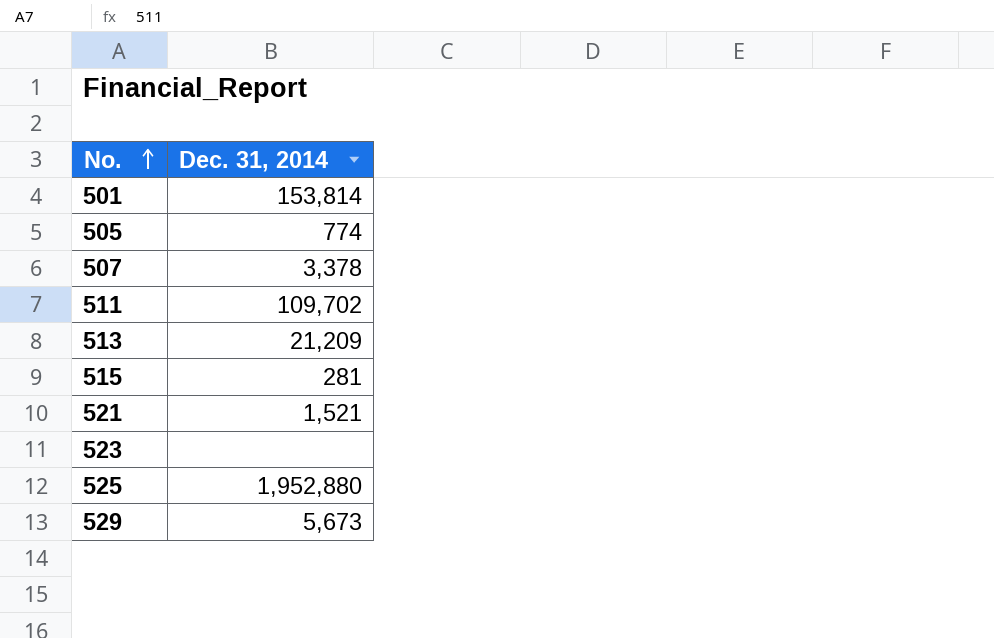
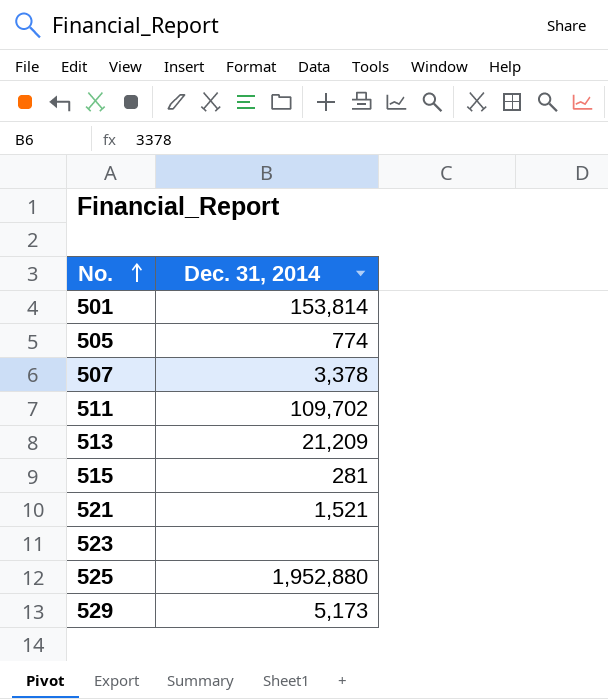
529 | Dec. 31, 2014: 5,673 -> 5,173

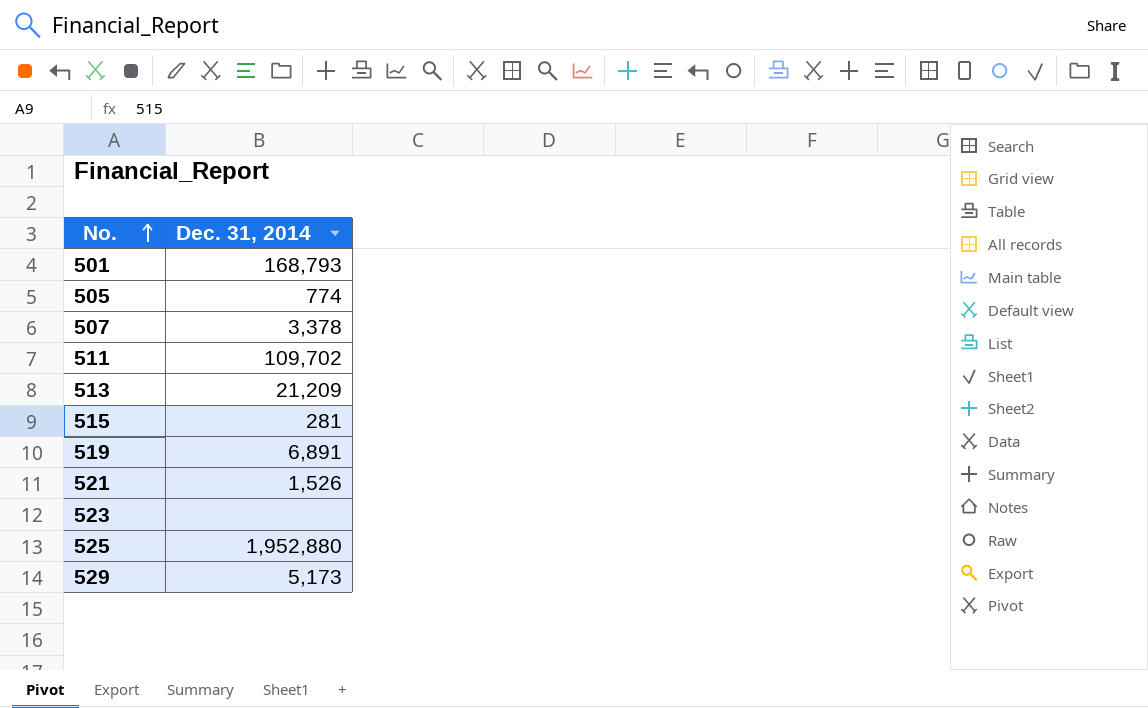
501 | Dec. 31, 2014: 153,814 -> 168,793
row 519: none -> 6,891
521 | Dec. 31, 2014: 1,521 -> 1,526

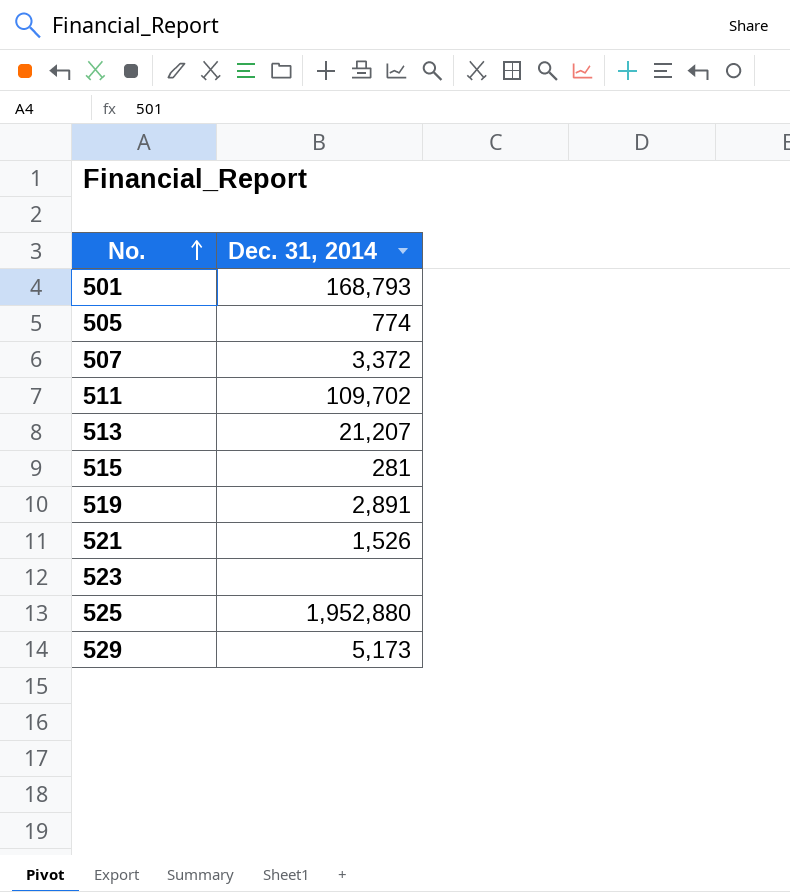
507 | Dec. 31, 2014: 3,378 -> 3,372
513 | Dec. 31, 2014: 21,209 -> 21,207
519 | Dec. 31, 2014: 6,891 -> 2,891

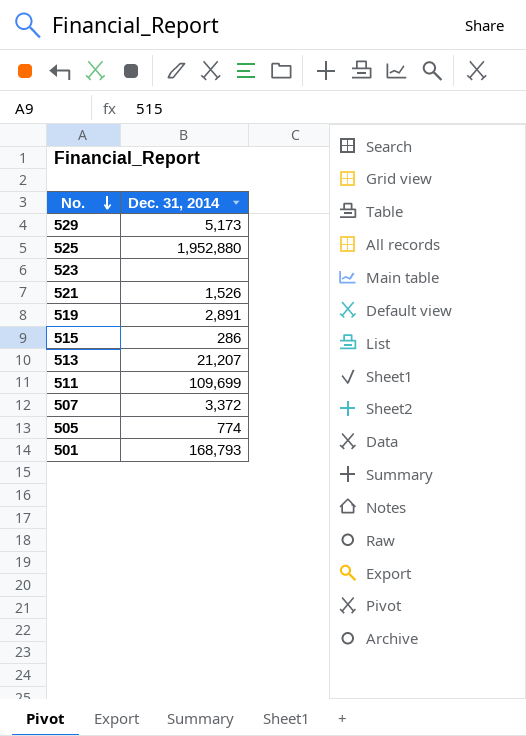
row order: No. ascending -> No. descending
515 | Dec. 31, 2014: 281 -> 286
511 | Dec. 31, 2014: 109,702 -> 109,699

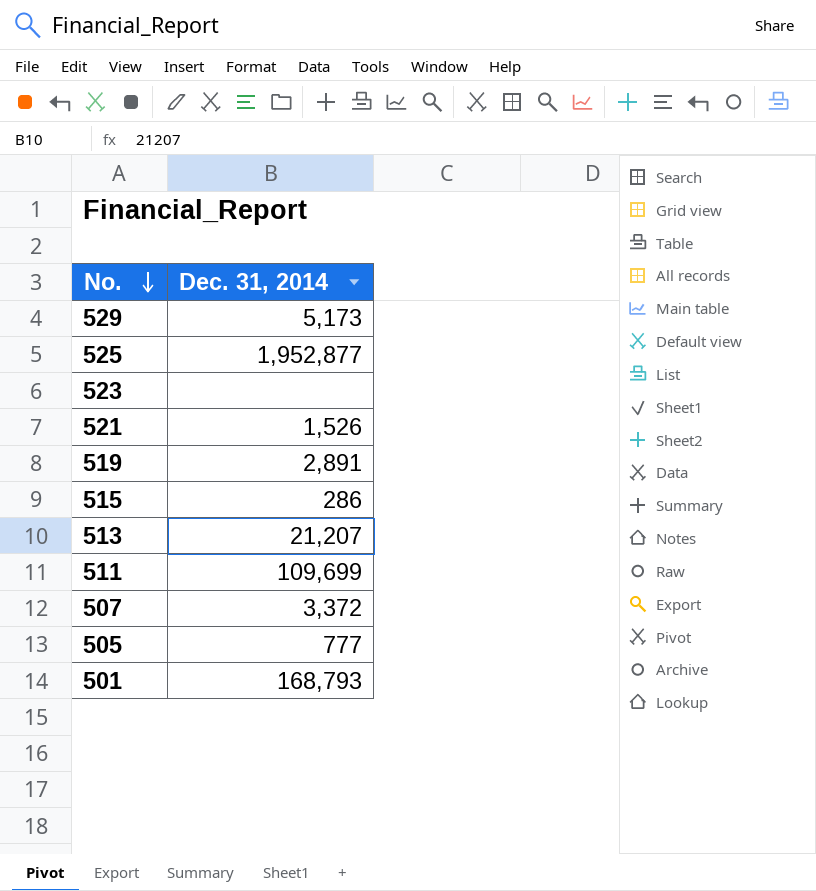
525 | Dec. 31, 2014: 1,952,880 -> 1,952,877
505 | Dec. 31, 2014: 774 -> 777

